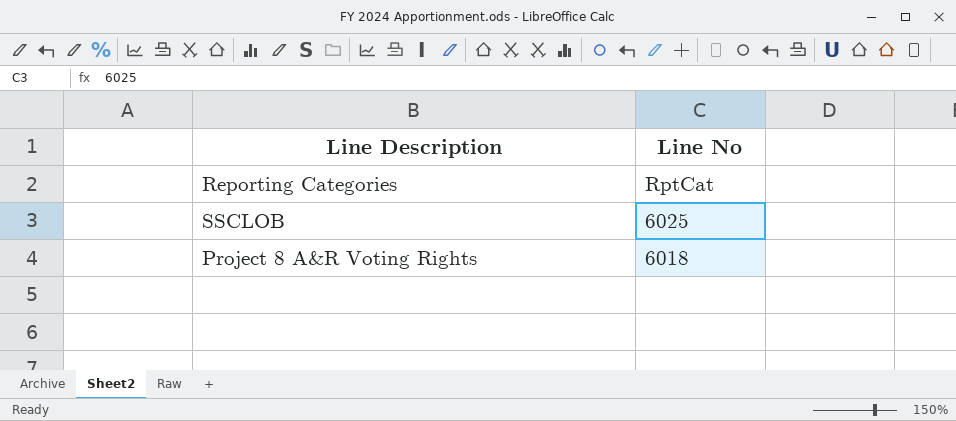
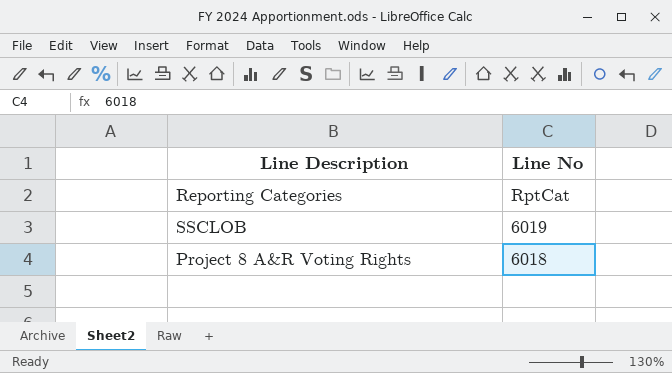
SSCLOB | Line No: 6025 -> 6019

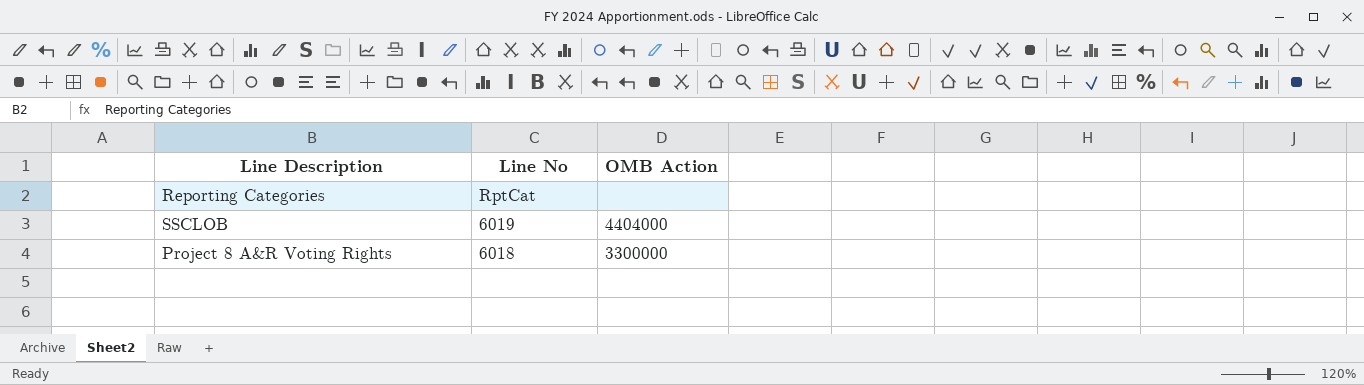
column OMB Action | position: none -> 3

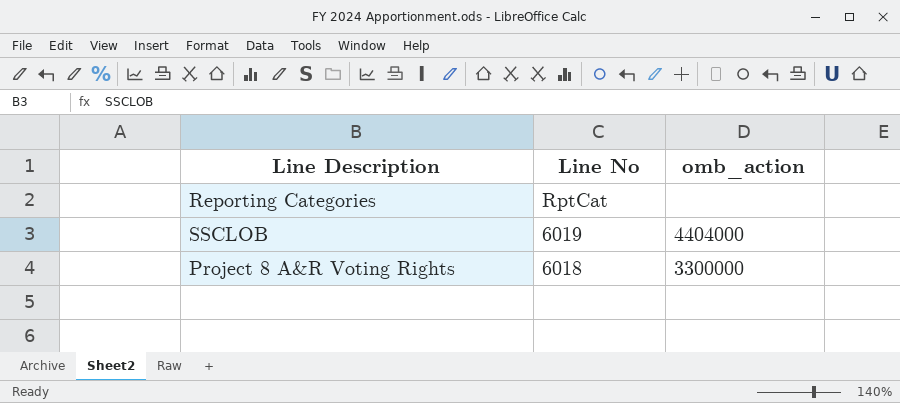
column name: OMB Action -> omb_action

